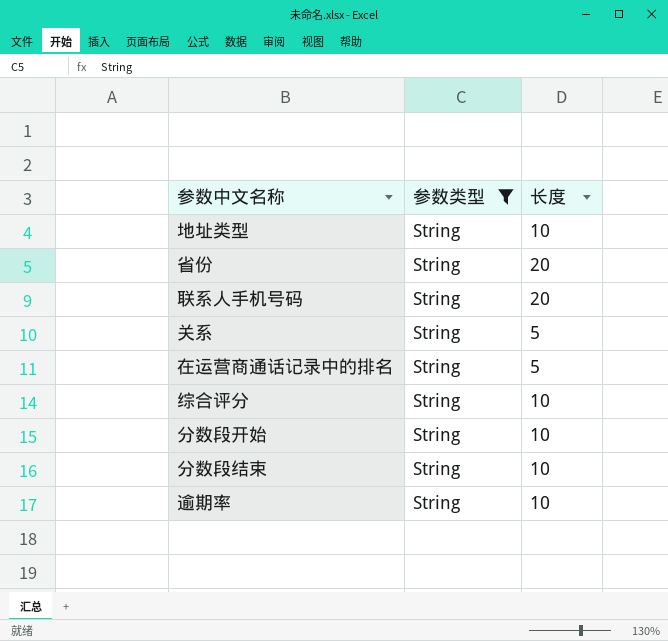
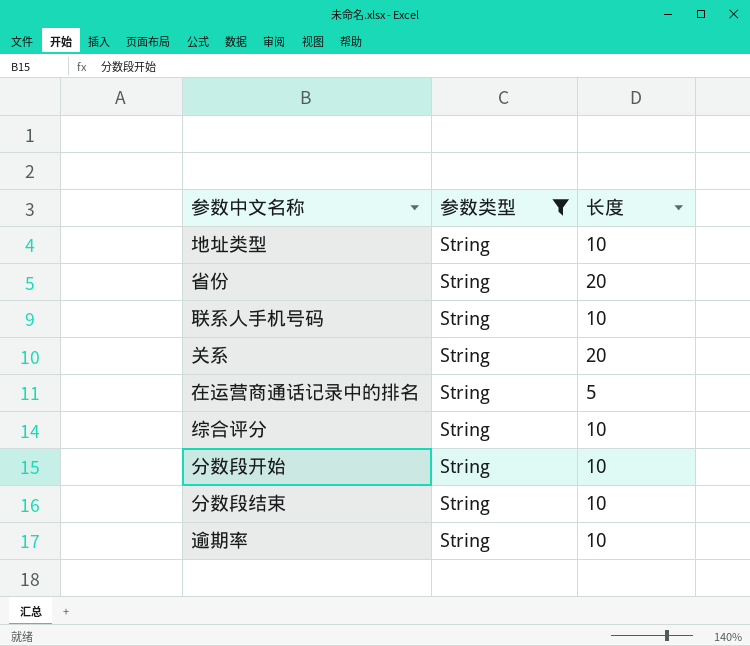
联系人手机号码 | 长度: 20 -> 10
关系 | 长度: 5 -> 20

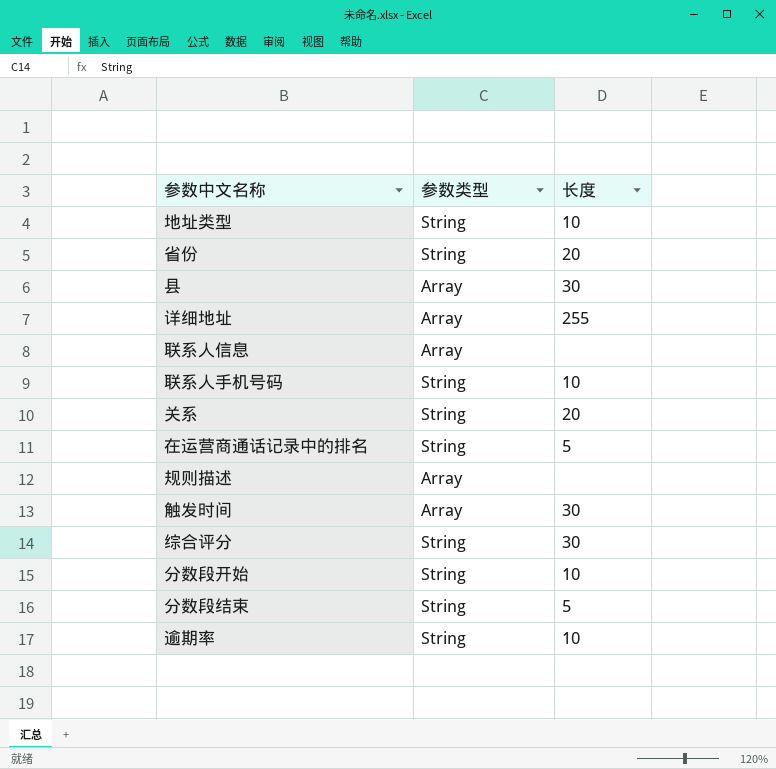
filter: 参数类型 = String -> none
综合评分 | 长度: 10 -> 30
分数段结束 | 长度: 10 -> 5

